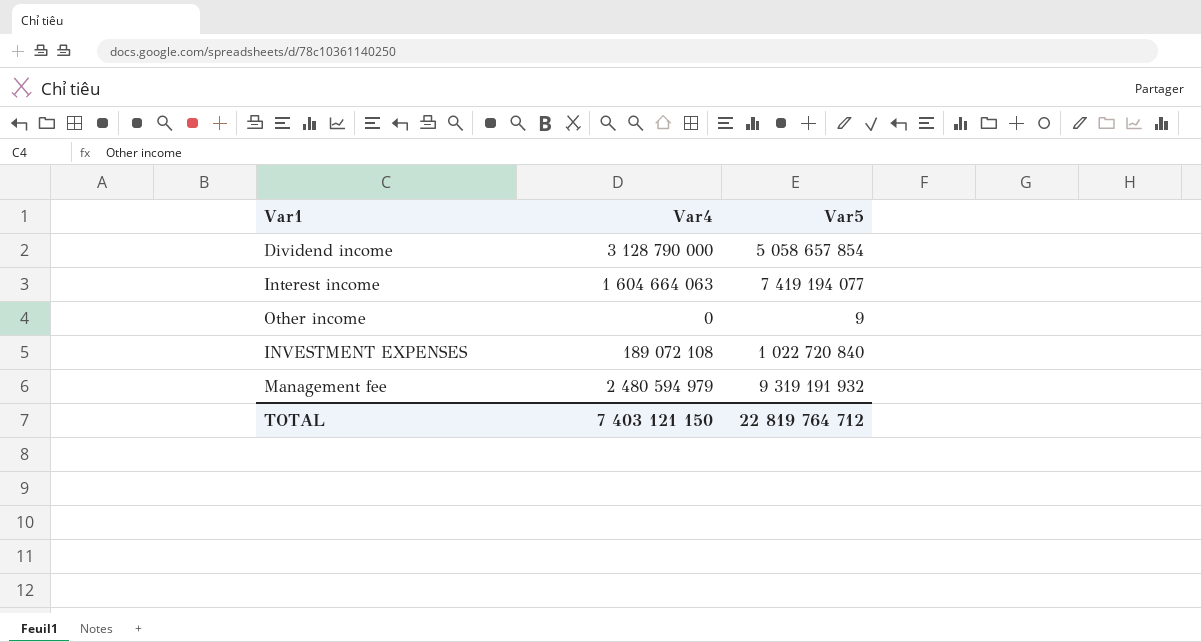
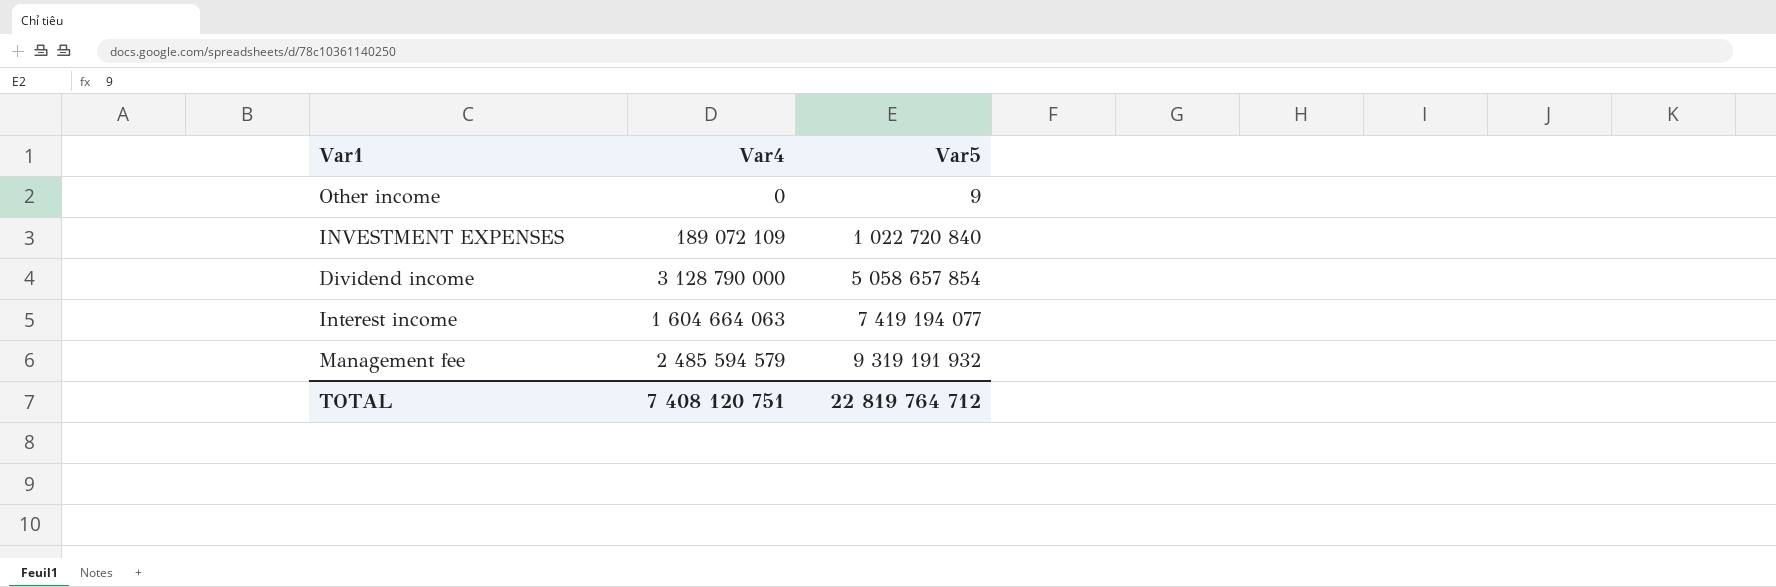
row order: none -> Var5 ascending
INVESTMENT EXPENSES | Var4: 189 072 108 -> 189 072 109
Management fee | Var4: 2 480 594 979 -> 2 485 594 579
TOTAL | Var4: 7 403 121 150 -> 7 408 120 751

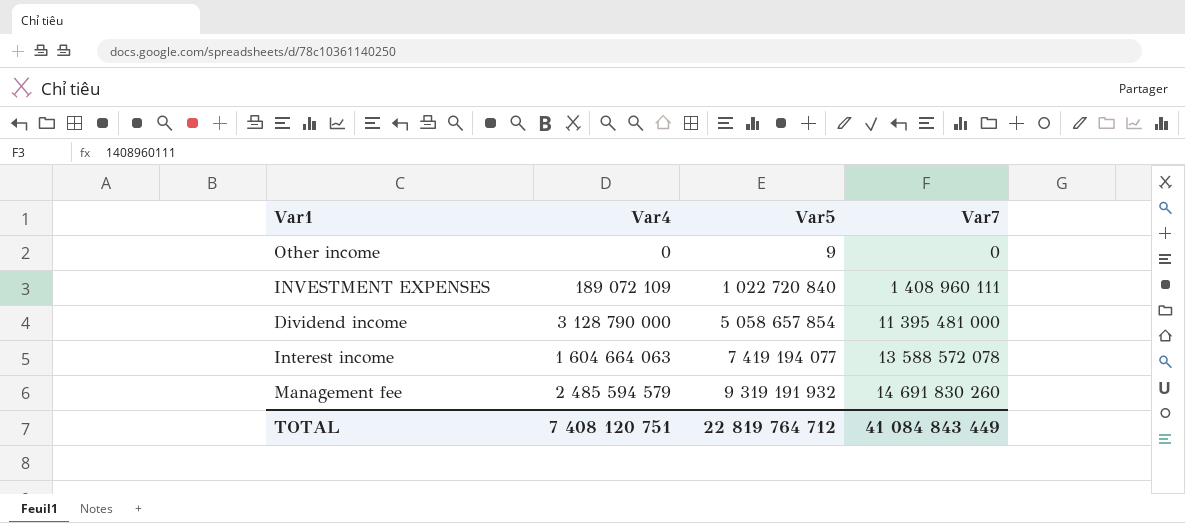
column Var7 | position: none -> 4

